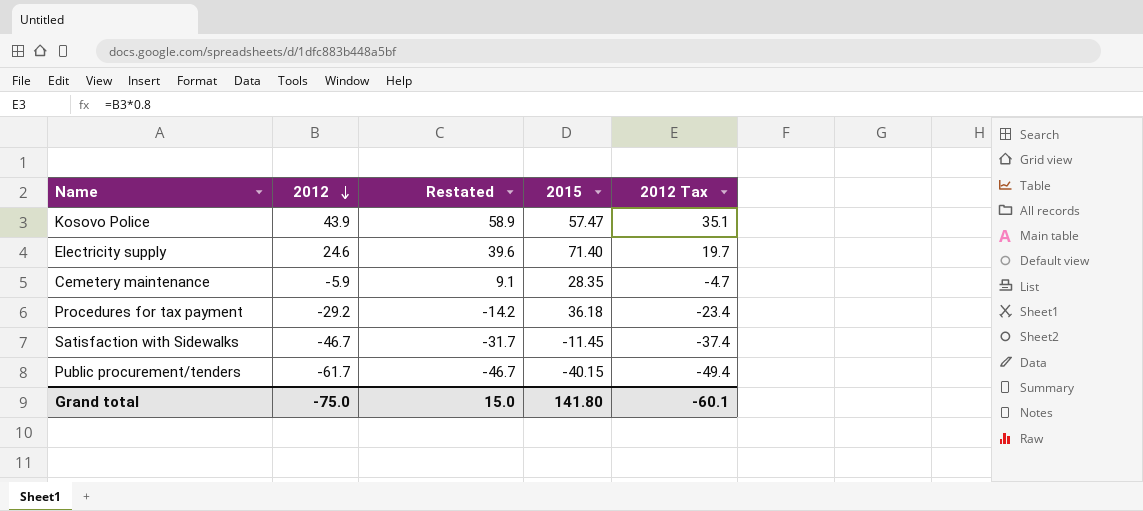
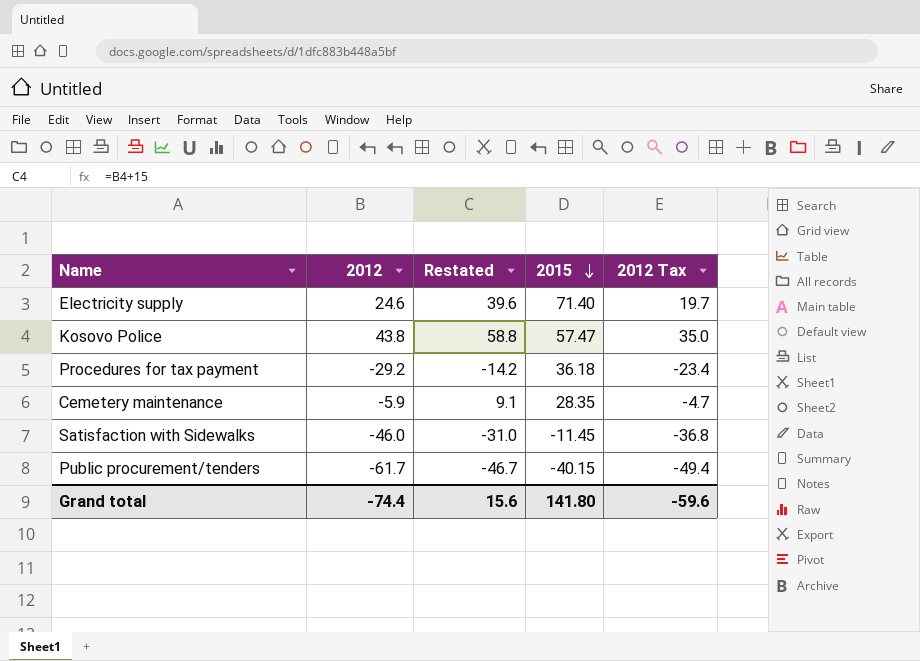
row order: 2012 descending -> 2015 descending
Kosovo Police | 2012: 43.9 -> 43.8
Kosovo Police | Restated: 58.9 -> 58.8
Kosovo Police | 2012 Tax: 35.1 -> 35.0
Satisfaction with Sidewalks | 2012: -46.7 -> -46.0
Satisfaction with Sidewalks | Restated: -31.7 -> -31.0
Satisfaction with Sidewalks | 2012 Tax: -37.4 -> -36.8
Grand total | 2012: -75.0 -> -74.4
Grand total | Restated: 15.0 -> 15.6
Grand total | 2012 Tax: -60.1 -> -59.6

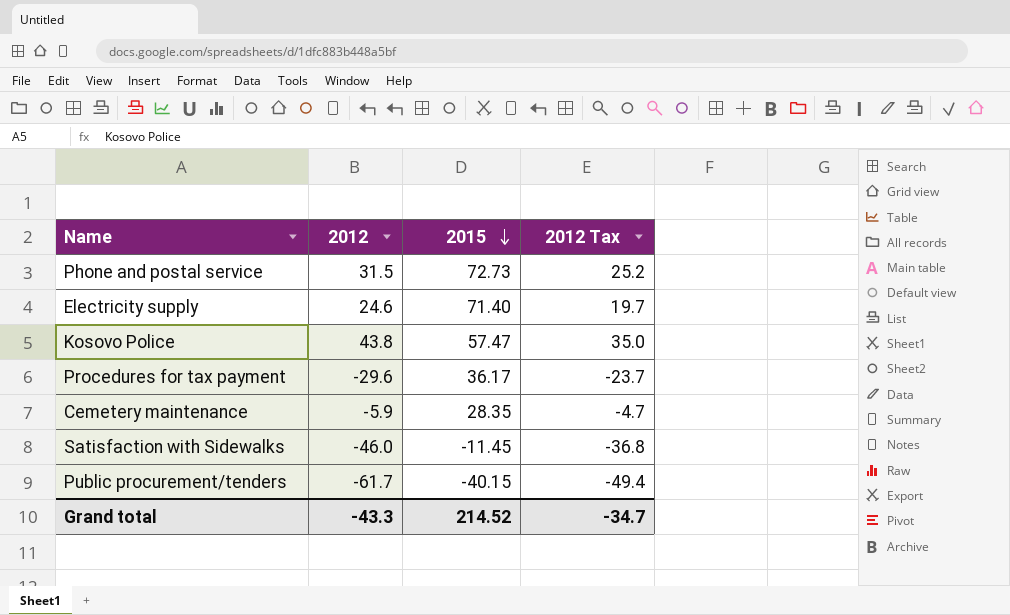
column Restated | formula: [2012] + 15 -> none
row Phone and postal service: none -> 31.5 | 72.73 | 25.2
Procedures for tax payment | 2012: -29.2 -> -29.6
Procedures for tax payment | 2015: 36.18 -> 36.17
Procedures for tax payment | 2012 Tax: -23.4 -> -23.7
Grand total | 2012: -74.4 -> -43.3
Grand total | 2015: 141.80 -> 214.52
Grand total | 2012 Tax: -59.6 -> -34.7

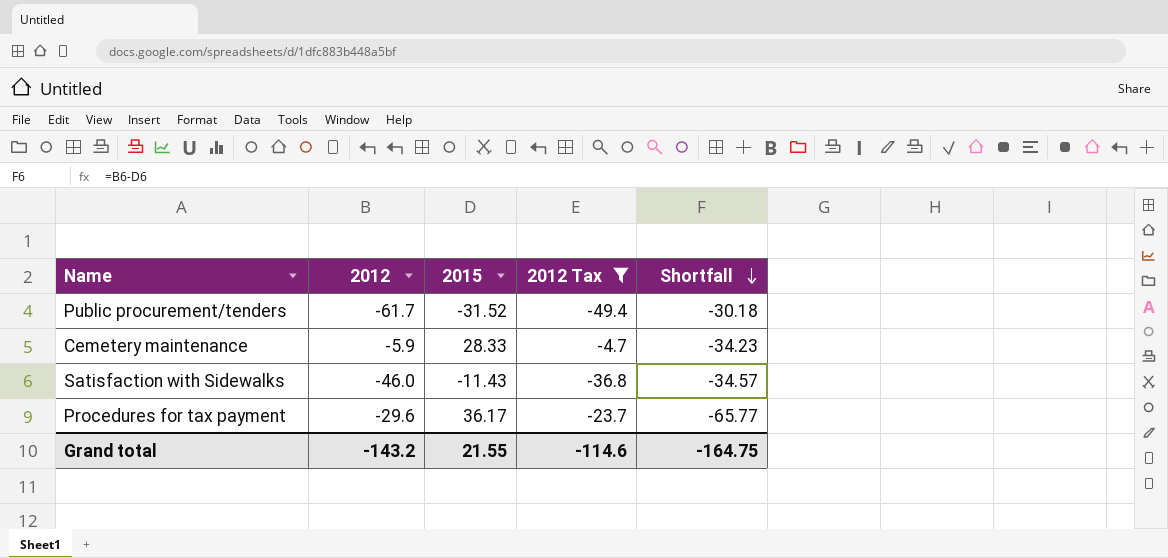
filter: none -> 2012 Tax <= -4.7
row order: 2015 descending -> Shortfall descending
column Shortfall | formula: none -> [2012] - [2015]
Public procurement/tenders | 2015: -40.15 -> -31.52
Cemetery maintenance | 2015: 28.35 -> 28.33
Satisfaction with Sidewalks | 2015: -11.45 -> -11.43
Grand total | 2012: -43.3 -> -143.2
Grand total | 2015: 214.52 -> 21.55
Grand total | 2012 Tax: -34.7 -> -114.6

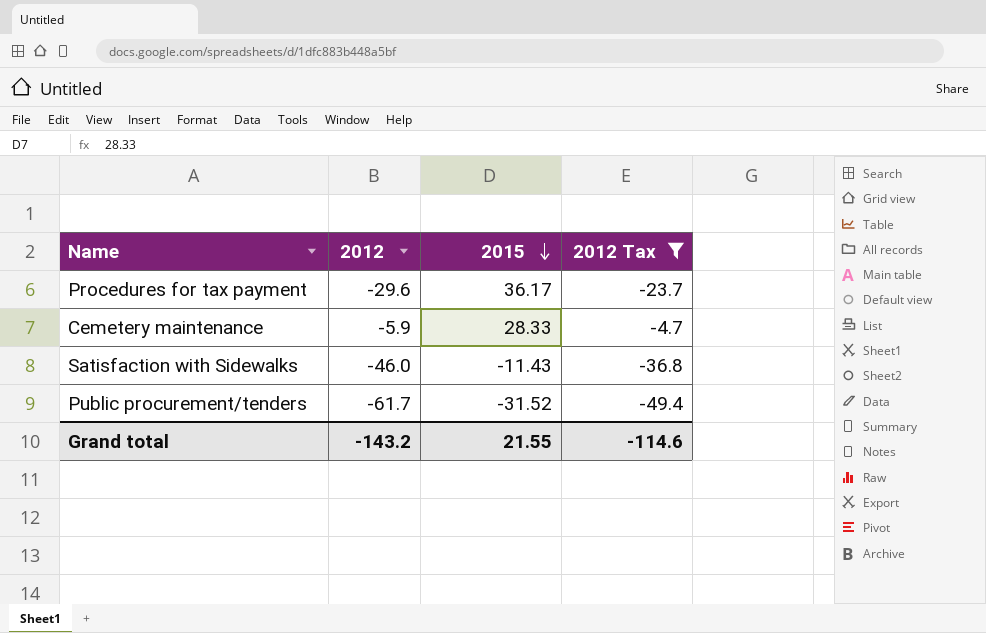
row order: Shortfall descending -> 2015 descending
column Shortfall | formula: [2012] - [2015] -> none

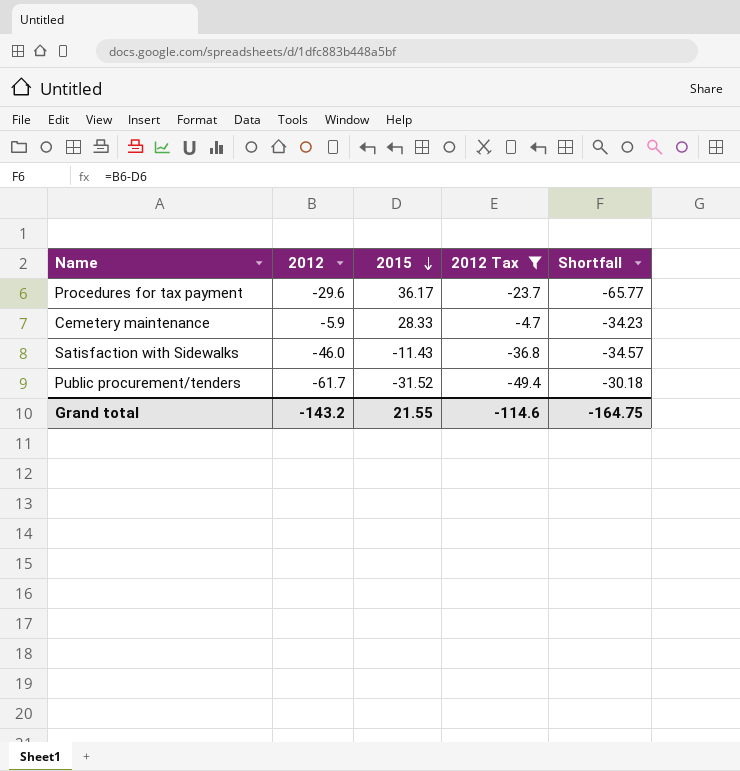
column Shortfall | formula: none -> [2012] - [2015]

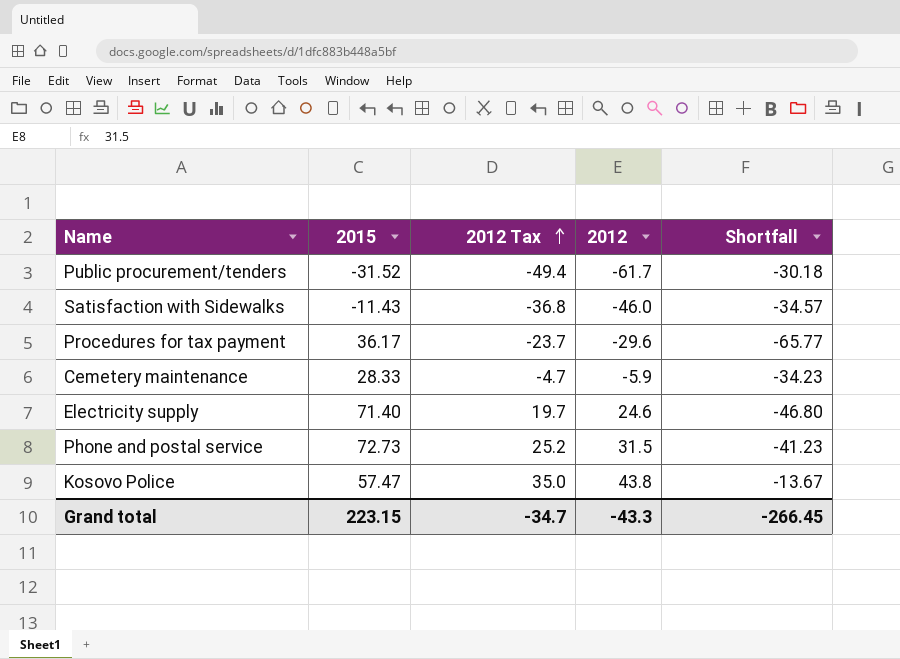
filter: 2012 Tax <= -4.7 -> none
row order: 2015 descending -> 2012 Tax ascending
column 2012 | position: 2 -> 4
Grand total | 2015: 21.55 -> 223.15
Grand total | 2012 Tax: -114.6 -> -34.7
Grand total | 2012: -143.2 -> -43.3
Grand total | Shortfall: -164.75 -> -266.45

